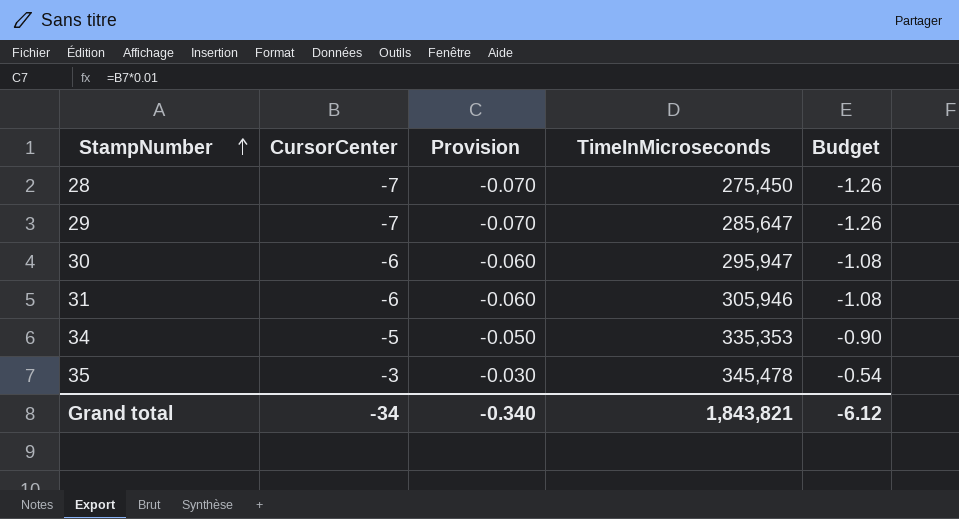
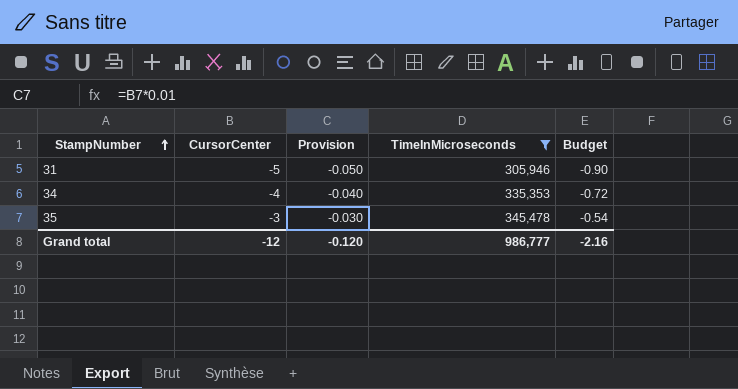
filter: none -> TimeInMicroseconds >= 305,946
31 | CursorCenter: -6 -> -5
31 | Provision: -0.060 -> -0.050
31 | Budget: -1.08 -> -0.90
34 | CursorCenter: -5 -> -4
34 | Provision: -0.050 -> -0.040
34 | Budget: -0.90 -> -0.72
Grand total | CursorCenter: -34 -> -12
Grand total | Provision: -0.340 -> -0.120
Grand total | TimeInMicroseconds: 1,843,821 -> 986,777
Grand total | Budget: -6.12 -> -2.16

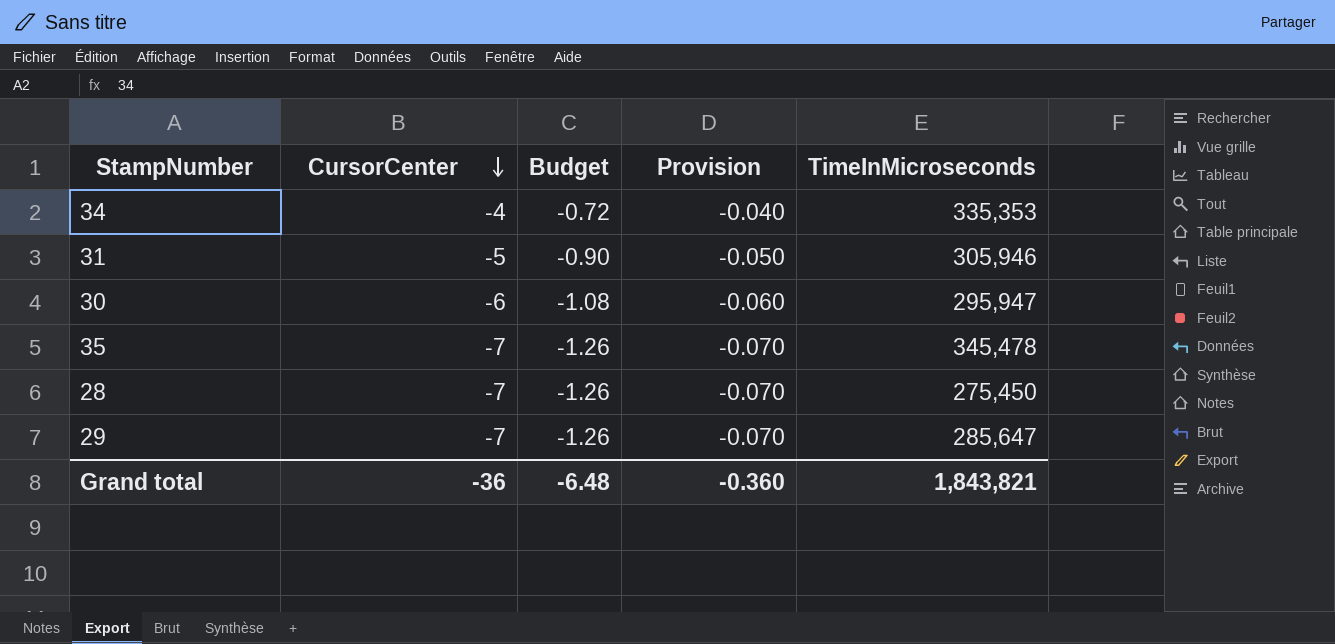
filter: TimeInMicroseconds >= 305,946 -> none
row order: StampNumber ascending -> CursorCenter descending
column Budget | position: 5 -> 3
35 | CursorCenter: -3 -> -7
35 | Budget: -0.54 -> -1.26
35 | Provision: -0.030 -> -0.070
Grand total | CursorCenter: -12 -> -36
Grand total | Budget: -2.16 -> -6.48
Grand total | Provision: -0.120 -> -0.360
Grand total | TimeInMicroseconds: 986,777 -> 1,843,821

